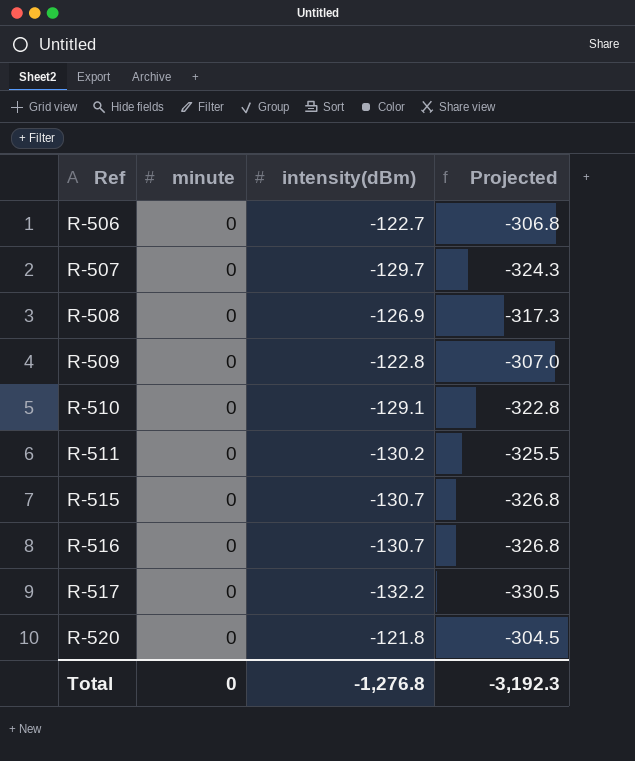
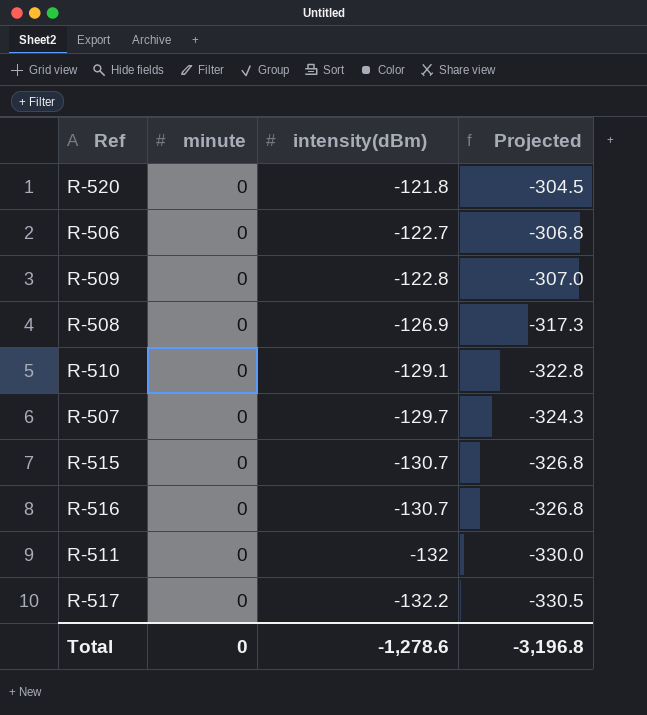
row order: Ref ascending -> intensity(dBm) descending
R-511 | intensity(dBm): -130.2 -> -132
R-511 | Projected: -325.5 -> -330.0
Total | intensity(dBm): -1,276.8 -> -1,278.6
Total | Projected: -3,192.3 -> -3,196.8

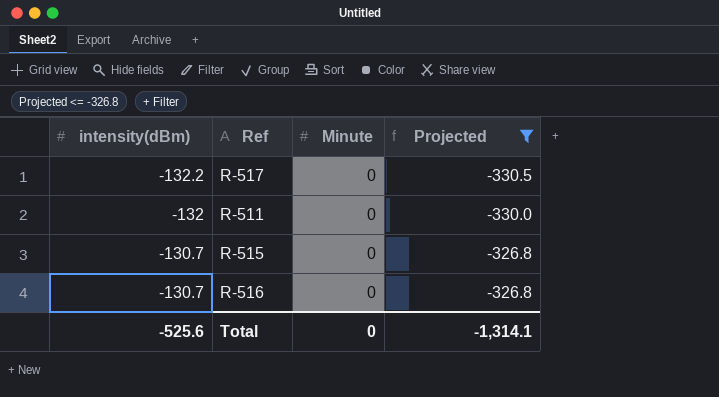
filter: none -> Projected <= -326.8
row order: intensity(dBm) descending -> intensity(dBm) ascending
column intensity(dBm) | position: 3 -> 1
column name: minute -> Minute
Total | intensity(dBm): -1,278.6 -> -525.6
Total | Projected: -3,196.8 -> -1,314.1

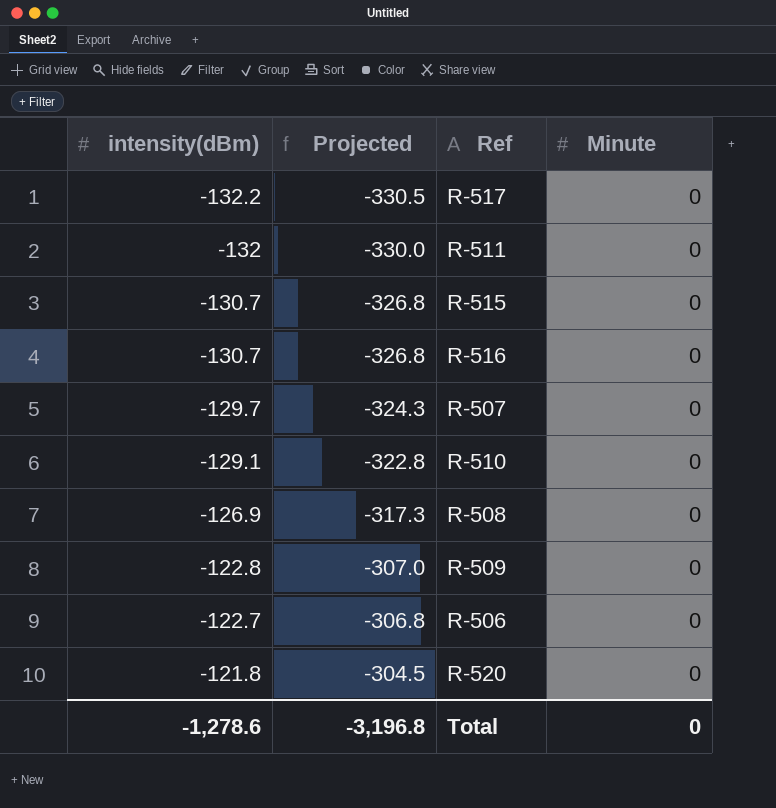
filter: Projected <= -326.8 -> none
column Projected | position: 4 -> 2
Total | intensity(dBm): -525.6 -> -1,278.6
Total | Projected: -1,314.1 -> -3,196.8

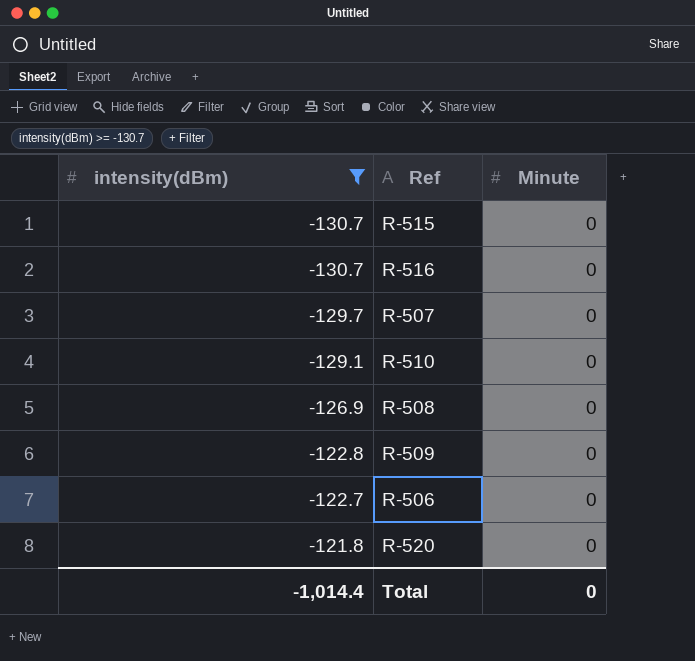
filter: none -> intensity(dBm) >= -130.7
column Projected | formula: [intensity(dBm)] * 2.5 -> none
Total | intensity(dBm): -1,278.6 -> -1,014.4

